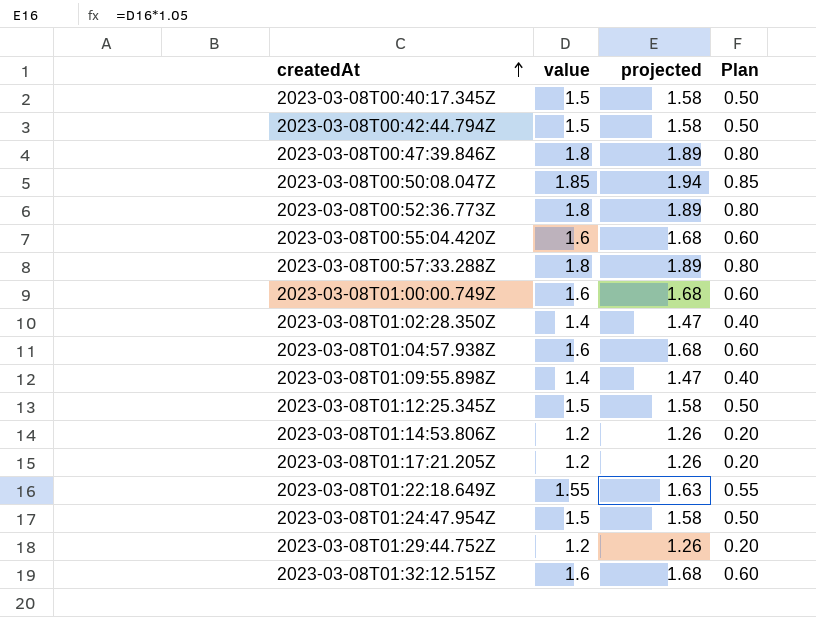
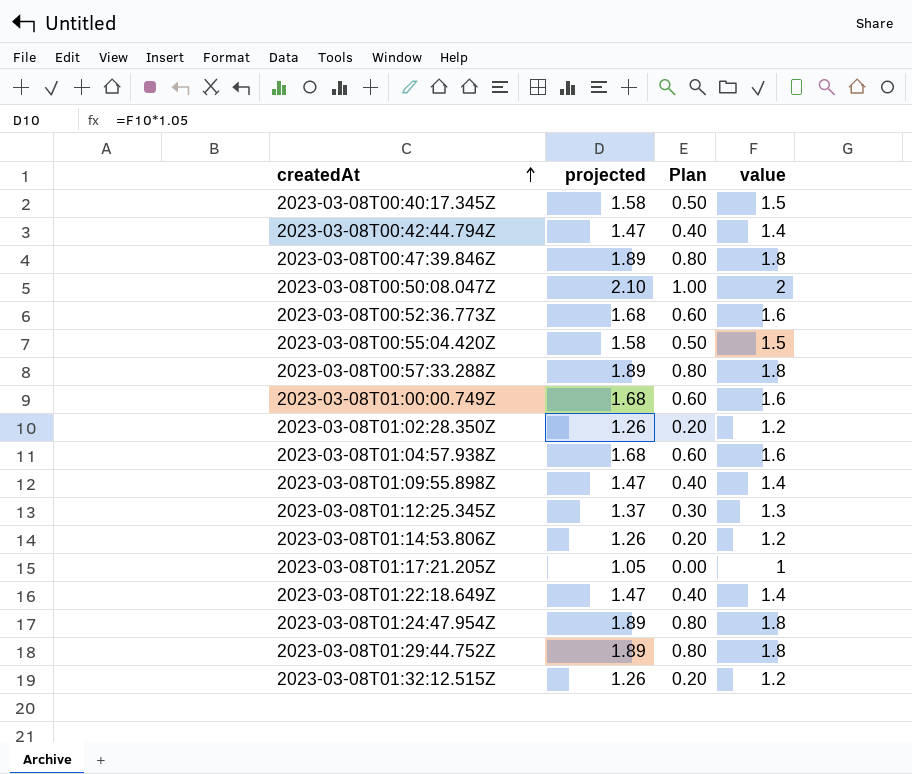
column value | position: 2 -> 4
2023-03-08T00:42:44.794Z | projected: 1.58 -> 1.47
2023-03-08T00:42:44.794Z | Plan: 0.50 -> 0.40
2023-03-08T00:42:44.794Z | value: 1.5 -> 1.4
2023-03-08T00:50:08.047Z | projected: 1.94 -> 2.10
2023-03-08T00:50:08.047Z | Plan: 0.85 -> 1.00
2023-03-08T00:50:08.047Z | value: 1.85 -> 2
2023-03-08T00:52:36.773Z | projected: 1.89 -> 1.68
2023-03-08T00:52:36.773Z | Plan: 0.80 -> 0.60
2023-03-08T00:52:36.773Z | value: 1.8 -> 1.6
2023-03-08T00:55:04.420Z | projected: 1.68 -> 1.58
2023-03-08T00:55:04.420Z | Plan: 0.60 -> 0.50
2023-03-08T00:55:04.420Z | value: 1.6 -> 1.5
2023-03-08T01:02:28.350Z | projected: 1.47 -> 1.26
2023-03-08T01:02:28.350Z | Plan: 0.40 -> 0.20
2023-03-08T01:02:28.350Z | value: 1.4 -> 1.2
2023-03-08T01:12:25.345Z | projected: 1.58 -> 1.37
2023-03-08T01:12:25.345Z | Plan: 0.50 -> 0.30
2023-03-08T01:12:25.345Z | value: 1.5 -> 1.3
2023-03-08T01:17:21.205Z | projected: 1.26 -> 1.05
2023-03-08T01:17:21.205Z | Plan: 0.20 -> 0.00
2023-03-08T01:17:21.205Z | value: 1.2 -> 1
2023-03-08T01:22:18.649Z | projected: 1.63 -> 1.47
2023-03-08T01:22:18.649Z | Plan: 0.55 -> 0.40
2023-03-08T01:22:18.649Z | value: 1.55 -> 1.4
2023-03-08T01:24:47.954Z | projected: 1.58 -> 1.89
2023-03-08T01:24:47.954Z | Plan: 0.50 -> 0.80
2023-03-08T01:24:47.954Z | value: 1.5 -> 1.8
2023-03-08T01:29:44.752Z | projected: 1.26 -> 1.89
2023-03-08T01:29:44.752Z | Plan: 0.20 -> 0.80
2023-03-08T01:29:44.752Z | value: 1.2 -> 1.8
2023-03-08T01:32:12.515Z | projected: 1.68 -> 1.26
2023-03-08T01:32:12.515Z | Plan: 0.60 -> 0.20
2023-03-08T01:32:12.515Z | value: 1.6 -> 1.2

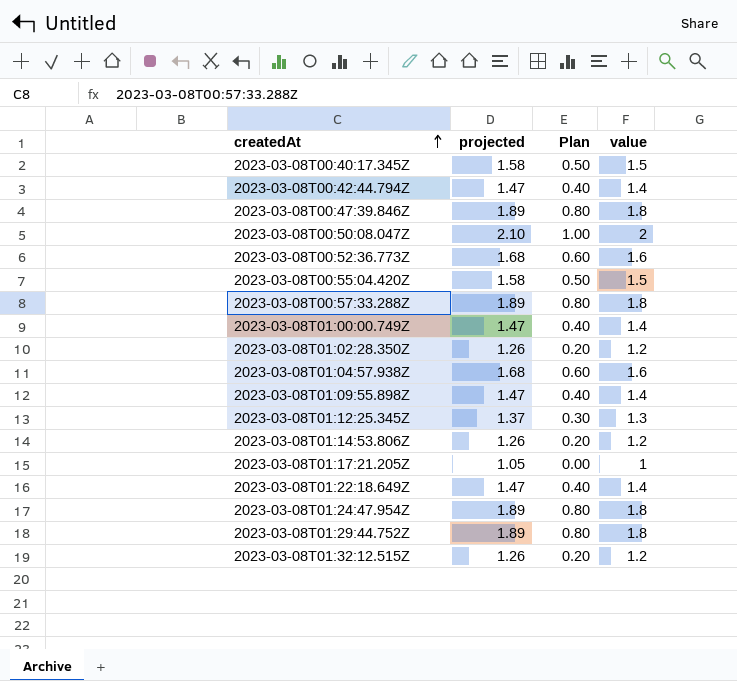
2023-03-08T01:00:00.749Z | projected: 1.68 -> 1.47
2023-03-08T01:00:00.749Z | Plan: 0.60 -> 0.40
2023-03-08T01:00:00.749Z | value: 1.6 -> 1.4

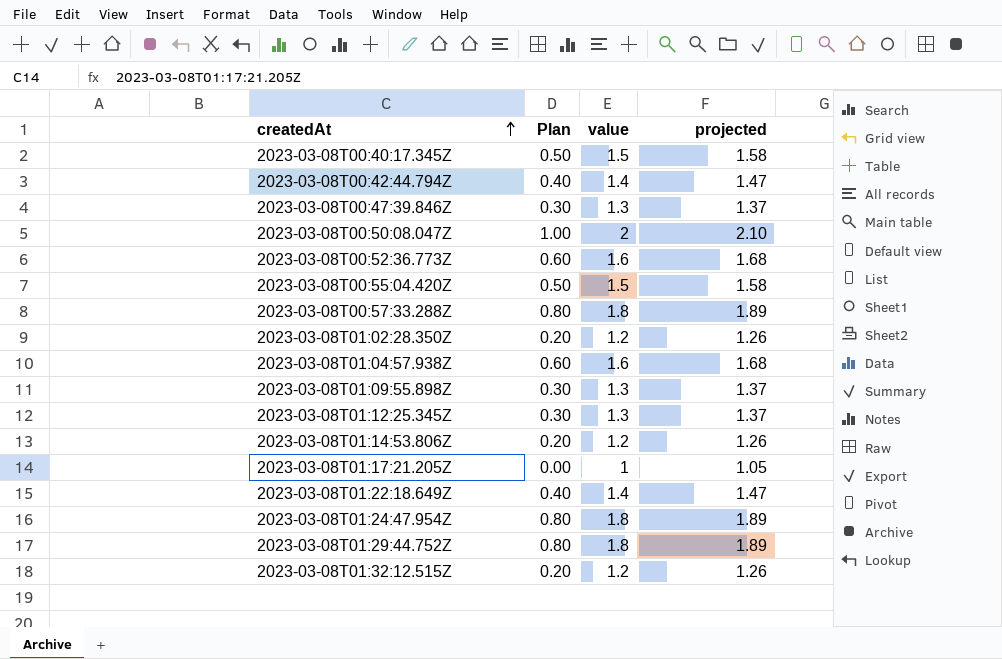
column projected | position: 2 -> 4
row 2023-03-08T01:00:00.749Z: 1.47 | 0.40 | 1.4 -> none
2023-03-08T00:47:39.846Z | Plan: 0.80 -> 0.30
2023-03-08T00:47:39.846Z | value: 1.8 -> 1.3
2023-03-08T00:47:39.846Z | projected: 1.89 -> 1.37
2023-03-08T01:09:55.898Z | Plan: 0.40 -> 0.30
2023-03-08T01:09:55.898Z | value: 1.4 -> 1.3
2023-03-08T01:09:55.898Z | projected: 1.47 -> 1.37

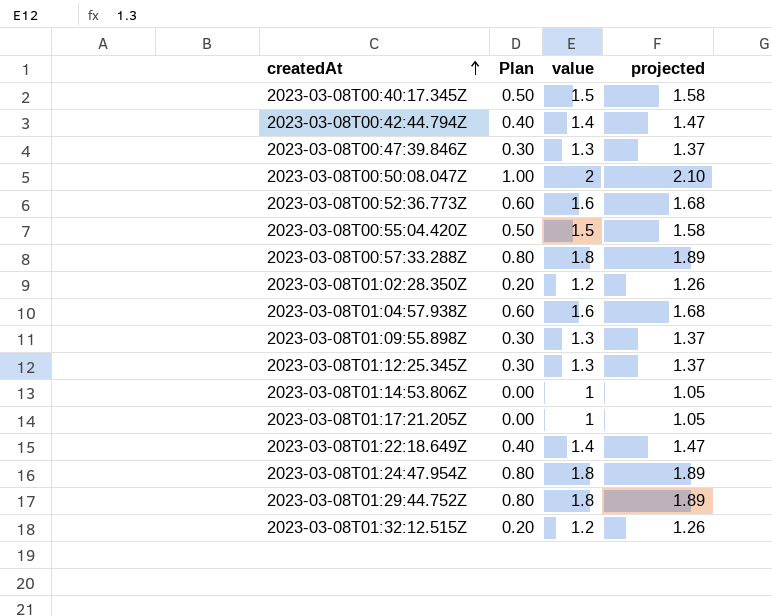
2023-03-08T01:14:53.806Z | Plan: 0.20 -> 0.00
2023-03-08T01:14:53.806Z | value: 1.2 -> 1
2023-03-08T01:14:53.806Z | projected: 1.26 -> 1.05

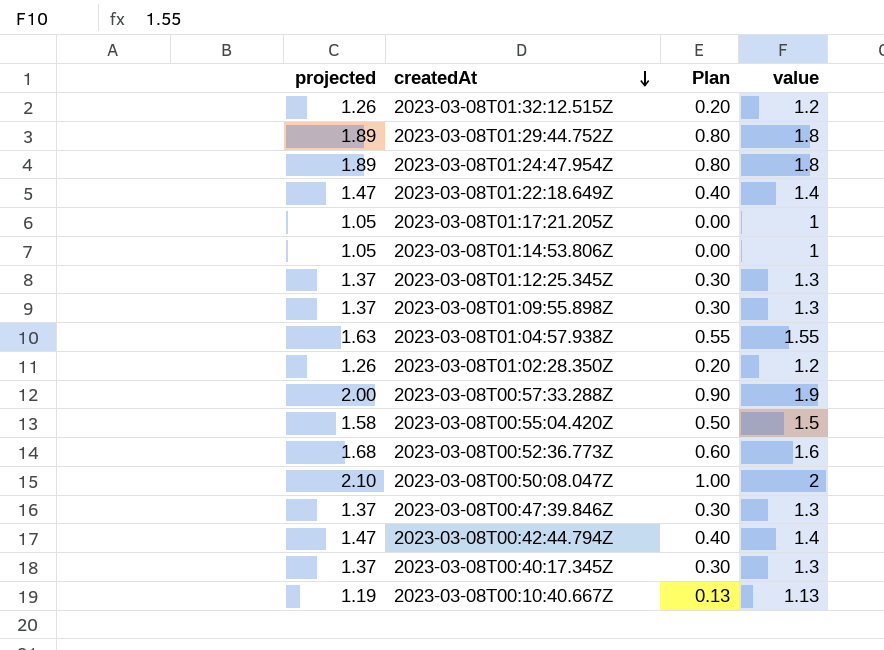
row order: createdAt ascending -> createdAt descending
column projected | position: 4 -> 1
2023-03-08T01:04:57.938Z | projected: 1.68 -> 1.63
2023-03-08T01:04:57.938Z | Plan: 0.60 -> 0.55
2023-03-08T01:04:57.938Z | value: 1.6 -> 1.55
2023-03-08T00:57:33.288Z | projected: 1.89 -> 2.00
2023-03-08T00:57:33.288Z | Plan: 0.80 -> 0.90
2023-03-08T00:57:33.288Z | value: 1.8 -> 1.9
2023-03-08T00:40:17.345Z | projected: 1.58 -> 1.37
2023-03-08T00:40:17.345Z | Plan: 0.50 -> 0.30
2023-03-08T00:40:17.345Z | value: 1.5 -> 1.3
row 2023-03-08T00:10:40.667Z: none -> 1.19 | 0.13 | 1.13

